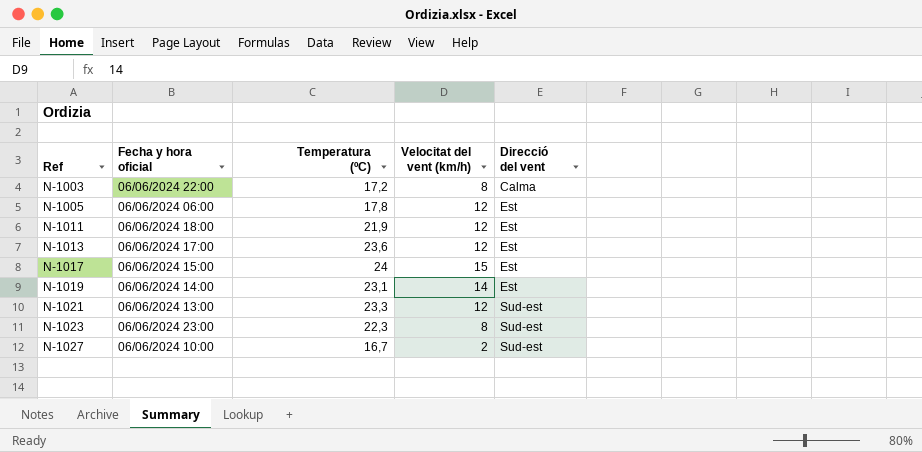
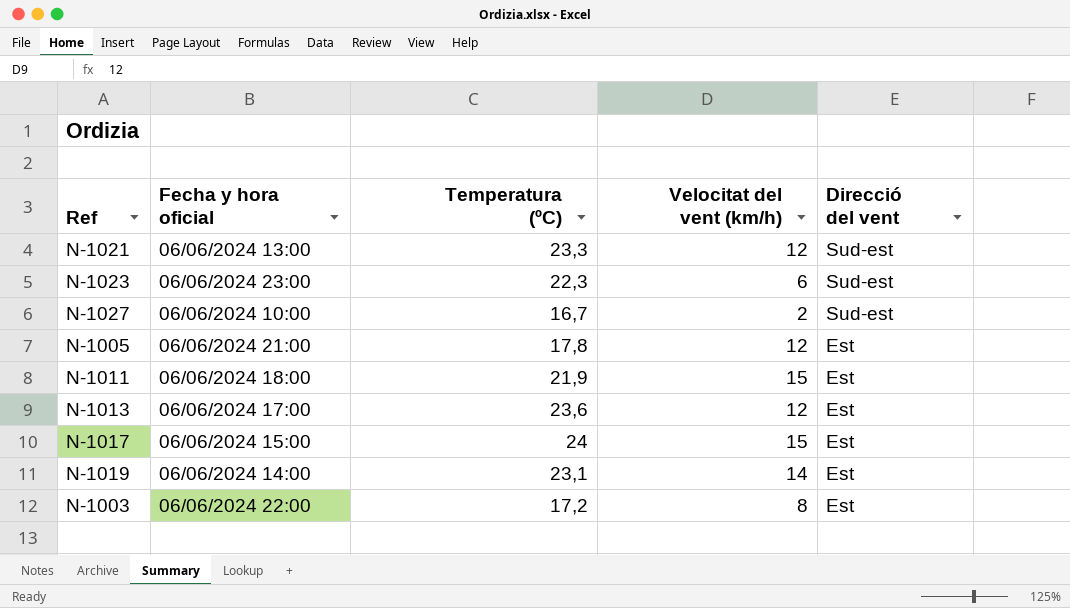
row order: Ref ascending -> Direcció del vent descending
N-1023 | Velocitat del vent (km/h): 8 -> 6
N-1005 | Fecha y hora oficial: 06/06/2024 06:00 -> 06/06/2024 21:00
N-1011 | Velocitat del vent (km/h): 12 -> 15
N-1003 | Direcció del vent: Calma -> Est

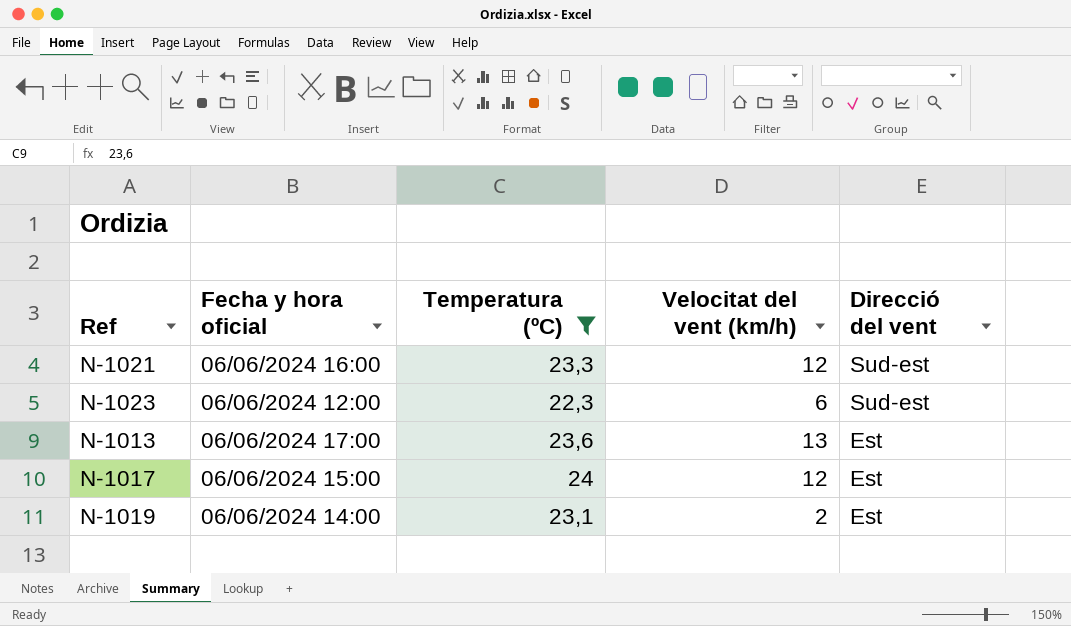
filter: none -> Temperatura (ºC) >= 22,3
N-1021 | Fecha y hora oficial: 06/06/2024 13:00 -> 06/06/2024 16:00
N-1023 | Fecha y hora oficial: 06/06/2024 23:00 -> 06/06/2024 12:00
N-1013 | Velocitat del vent (km/h): 12 -> 13
N-1017 | Velocitat del vent (km/h): 15 -> 12
N-1019 | Velocitat del vent (km/h): 14 -> 2

